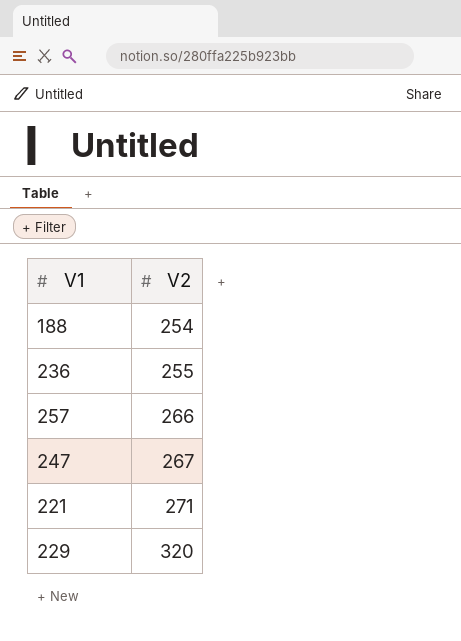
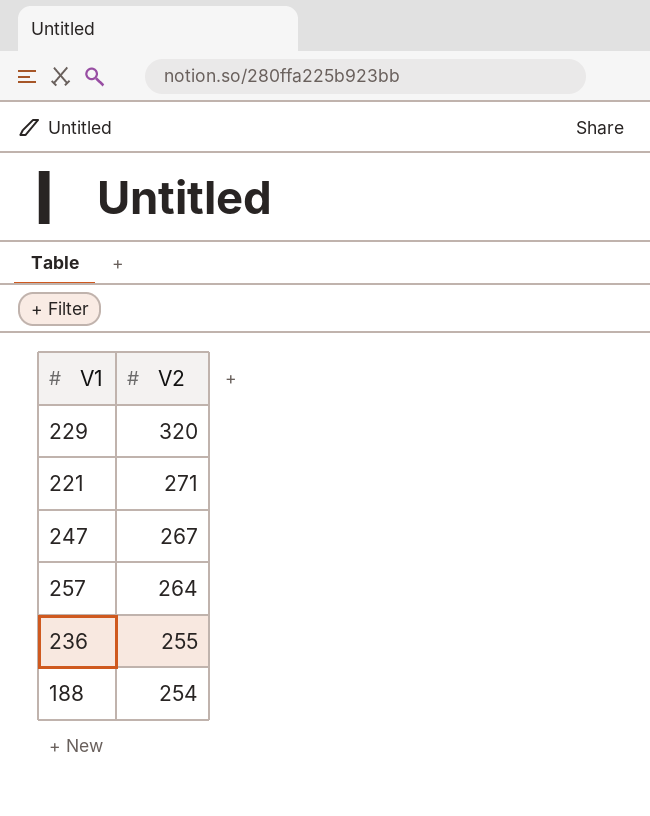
row order: V2 ascending -> V2 descending
257 | V2: 266 -> 264

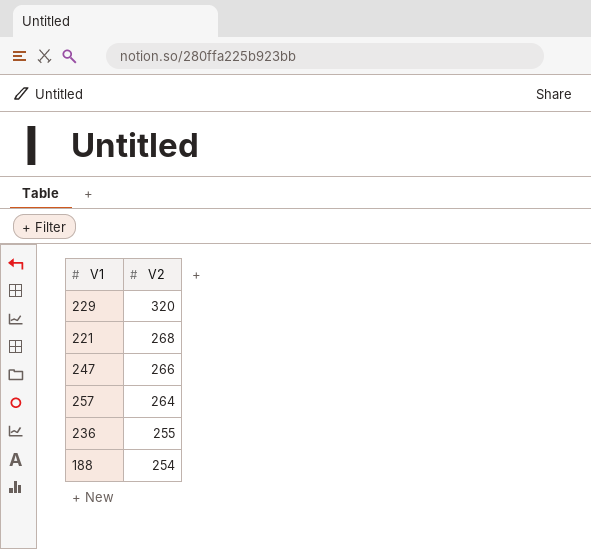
221 | V2: 271 -> 268
247 | V2: 267 -> 266

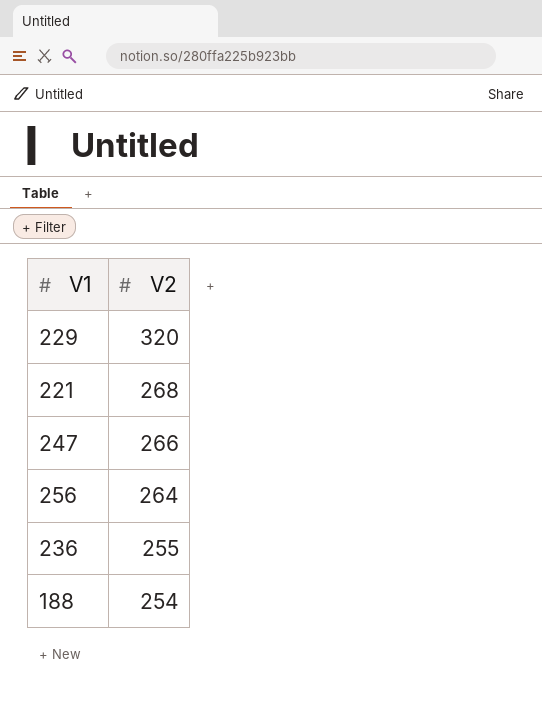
row 257: 264 -> none
row 256: none -> 264

